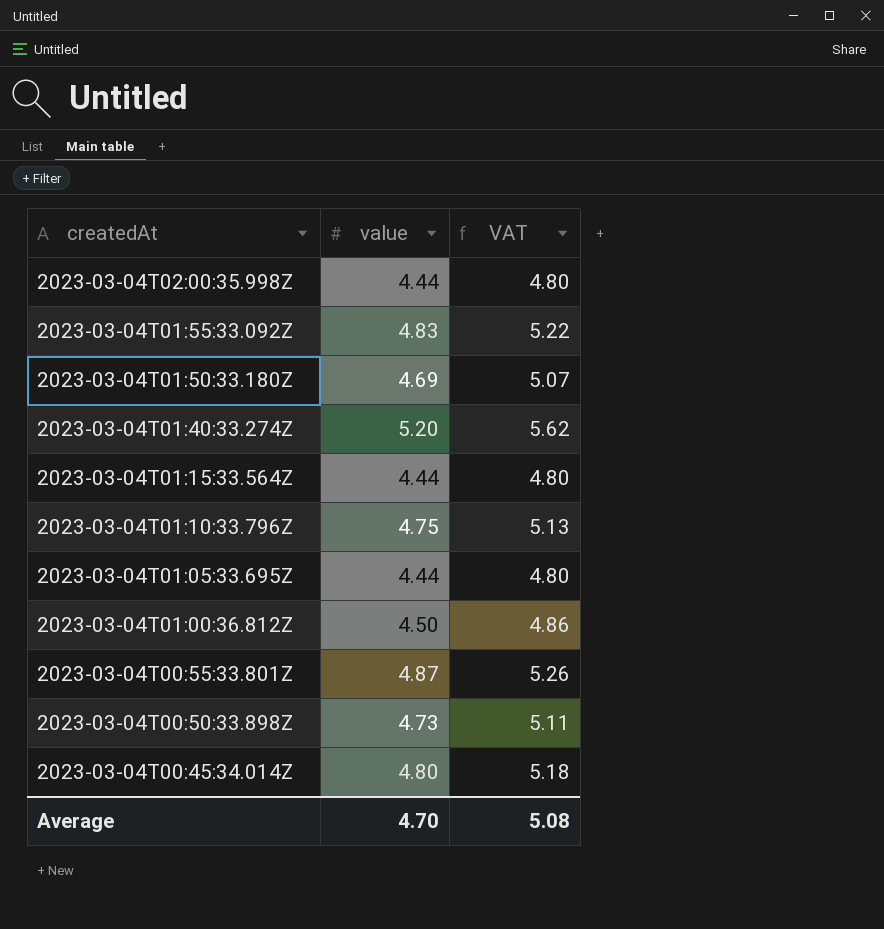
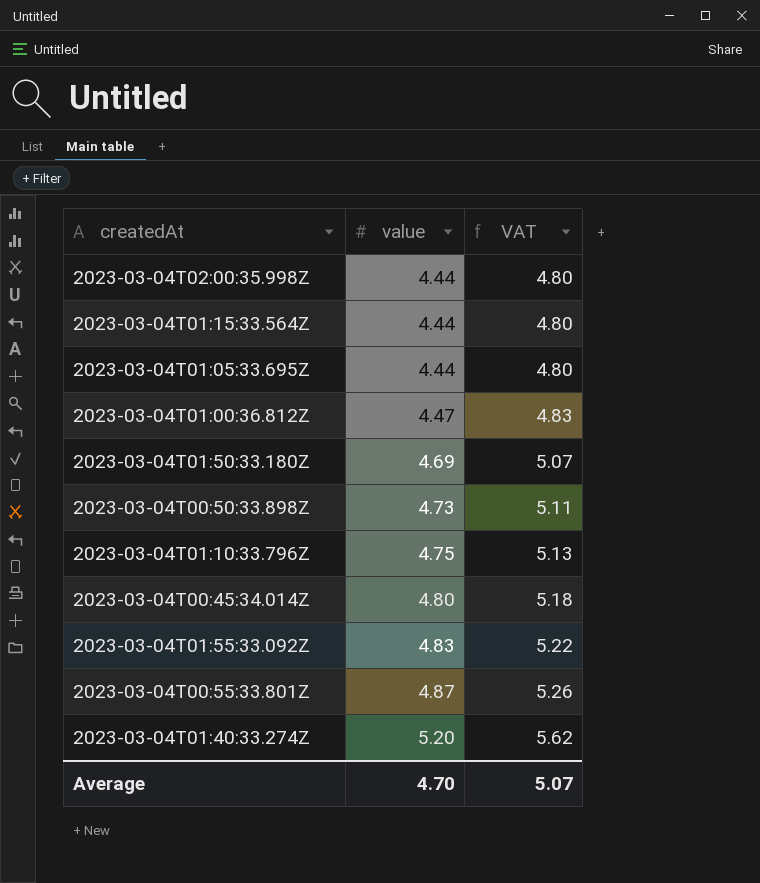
row order: createdAt descending -> value ascending
2023-03-04T01:00:36.812Z | value: 4.50 -> 4.47
2023-03-04T01:00:36.812Z | VAT: 4.86 -> 4.83
Average | VAT: 5.08 -> 5.07

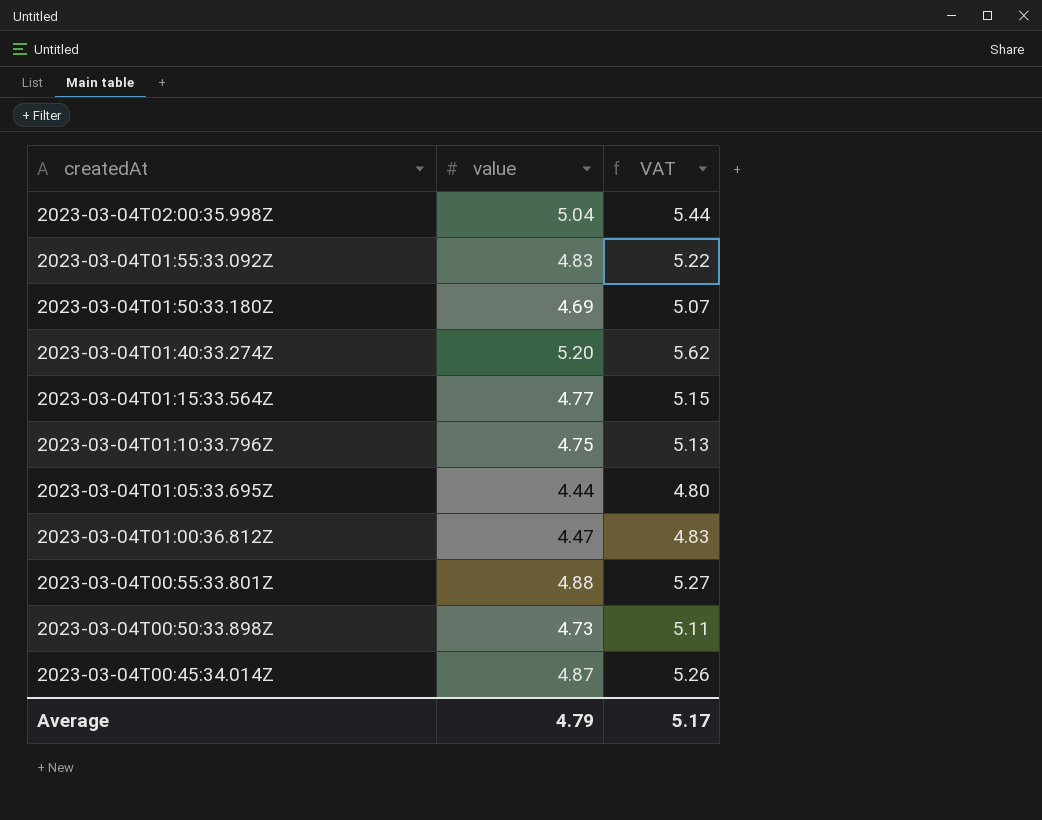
row order: value ascending -> createdAt descending
2023-03-04T02:00:35.998Z | value: 4.44 -> 5.04
2023-03-04T02:00:35.998Z | VAT: 4.80 -> 5.44
2023-03-04T01:15:33.564Z | value: 4.44 -> 4.77
2023-03-04T01:15:33.564Z | VAT: 4.80 -> 5.15
2023-03-04T00:55:33.801Z | value: 4.87 -> 4.88
2023-03-04T00:55:33.801Z | VAT: 5.26 -> 5.27
2023-03-04T00:45:34.014Z | value: 4.80 -> 4.87
2023-03-04T00:45:34.014Z | VAT: 5.18 -> 5.26
Average | value: 4.70 -> 4.79
Average | VAT: 5.07 -> 5.17

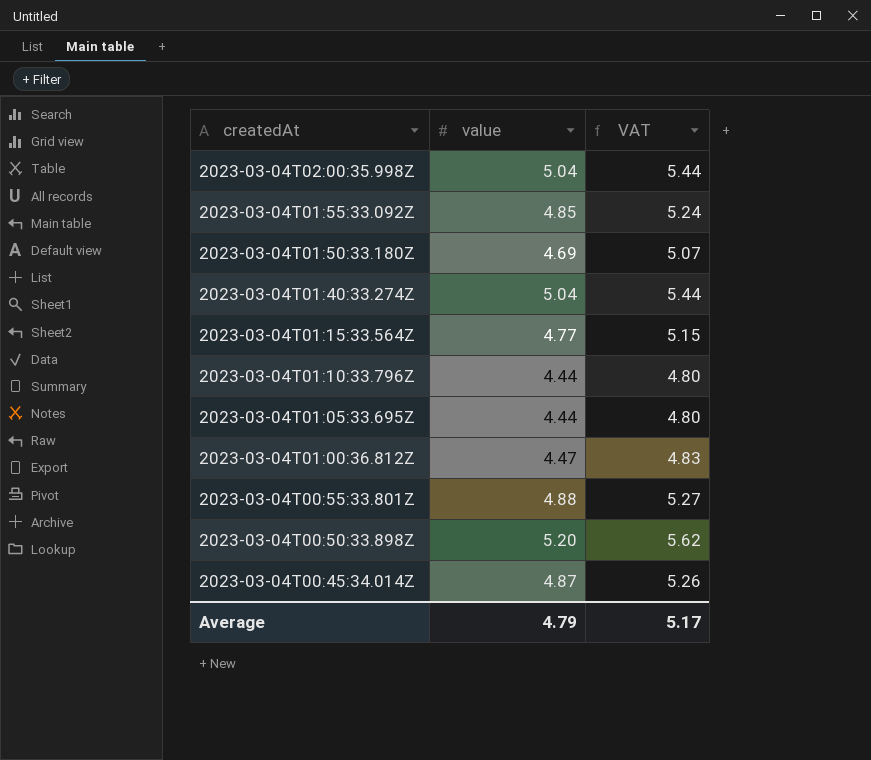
2023-03-04T01:55:33.092Z | value: 4.83 -> 4.85
2023-03-04T01:55:33.092Z | VAT: 5.22 -> 5.24
2023-03-04T01:40:33.274Z | value: 5.20 -> 5.04
2023-03-04T01:40:33.274Z | VAT: 5.62 -> 5.44
2023-03-04T01:10:33.796Z | value: 4.75 -> 4.44
2023-03-04T01:10:33.796Z | VAT: 5.13 -> 4.80
2023-03-04T00:50:33.898Z | value: 4.73 -> 5.20
2023-03-04T00:50:33.898Z | VAT: 5.11 -> 5.62

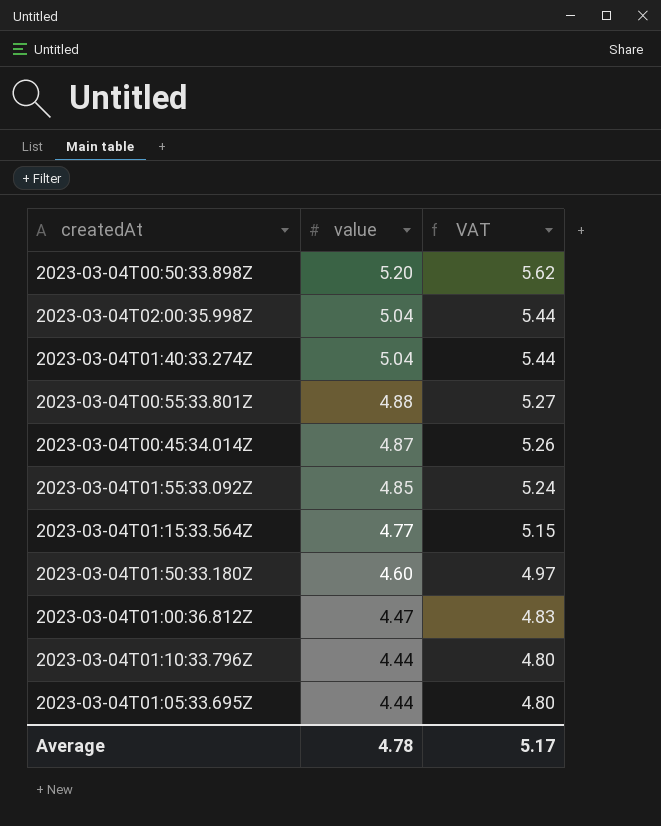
row order: createdAt descending -> value descending
2023-03-04T01:50:33.180Z | value: 4.69 -> 4.60
2023-03-04T01:50:33.180Z | VAT: 5.07 -> 4.97
Average | value: 4.79 -> 4.78

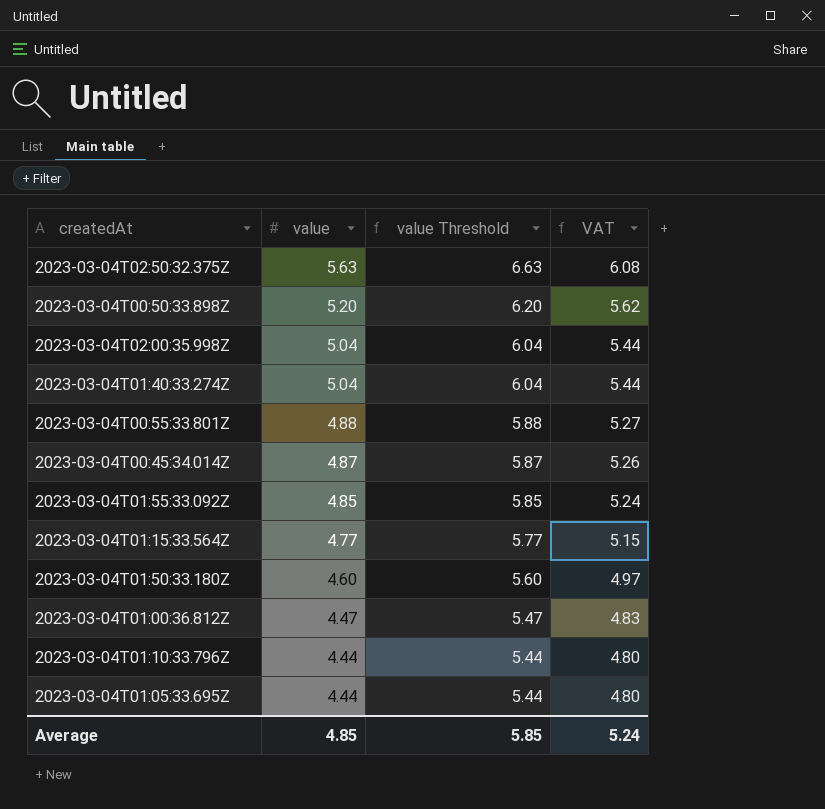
column value Threshold | formula: none -> [value] + 1
row 2023-03-04T02:50:32.375Z: none -> 5.63 | 6.63 | 6.08
Average | value: 4.78 -> 4.85
Average | VAT: 5.17 -> 5.24

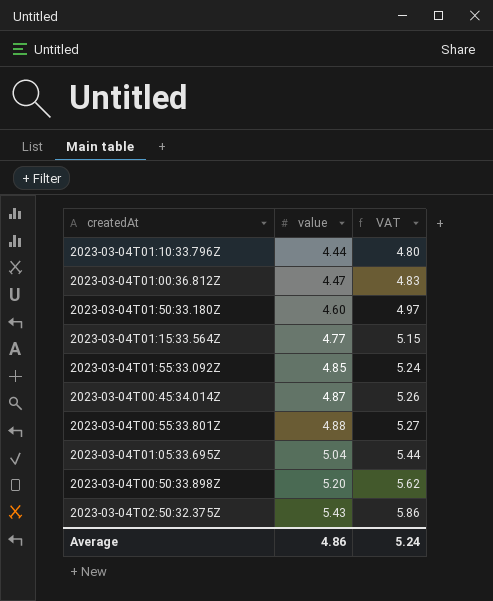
row order: value descending -> value ascending
column value Threshold | formula: [value] + 1 -> none
row 2023-03-04T02:00:35.998Z: 5.04 | 6.04 | 5.44 -> none
row 2023-03-04T01:40:33.274Z: 5.04 | 6.04 | 5.44 -> none
2023-03-04T01:05:33.695Z | value: 4.44 -> 5.04
2023-03-04T01:05:33.695Z | VAT: 4.80 -> 5.44
2023-03-04T02:50:32.375Z | value: 5.63 -> 5.43
2023-03-04T02:50:32.375Z | VAT: 6.08 -> 5.86
Average | value: 4.85 -> 4.86

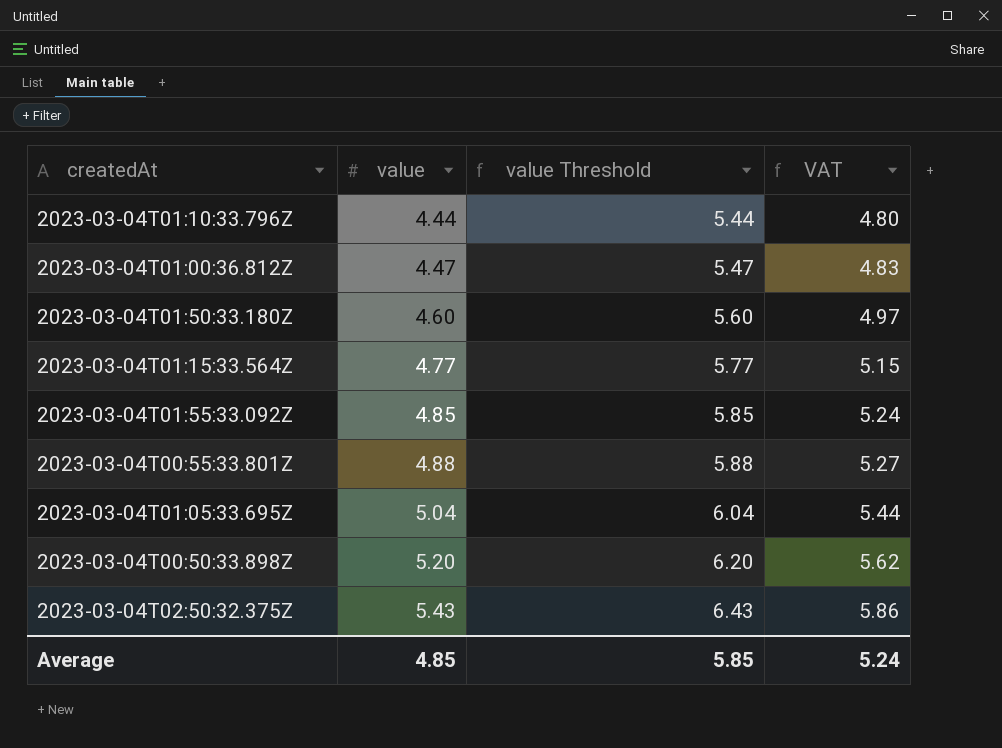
column value Threshold | formula: none -> [value] + 1
row 2023-03-04T00:45:34.014Z: 4.87 | 5.26 -> none
Average | value: 4.86 -> 4.85

